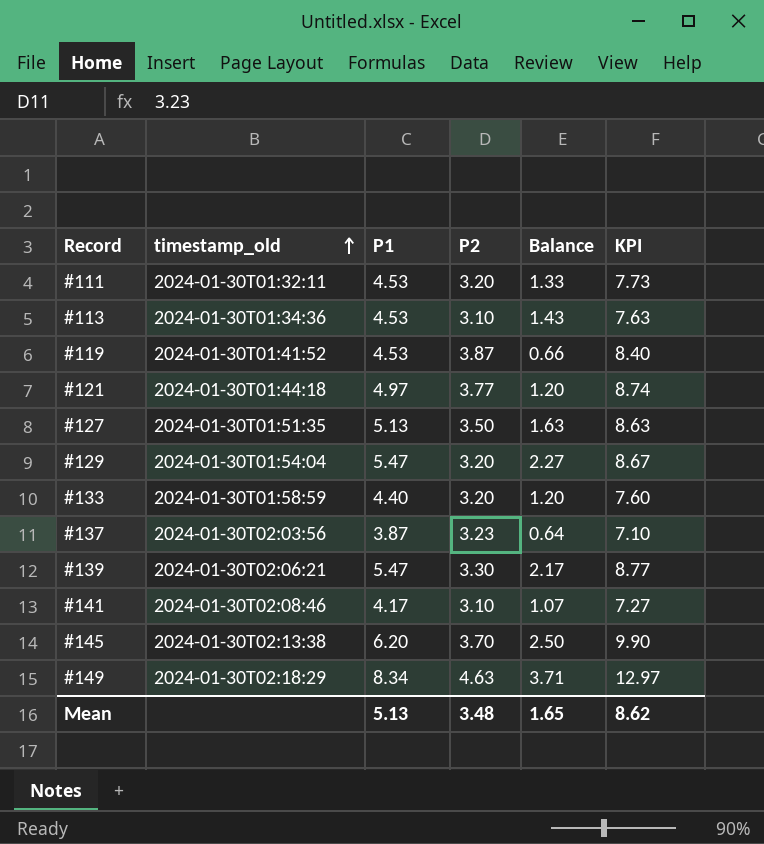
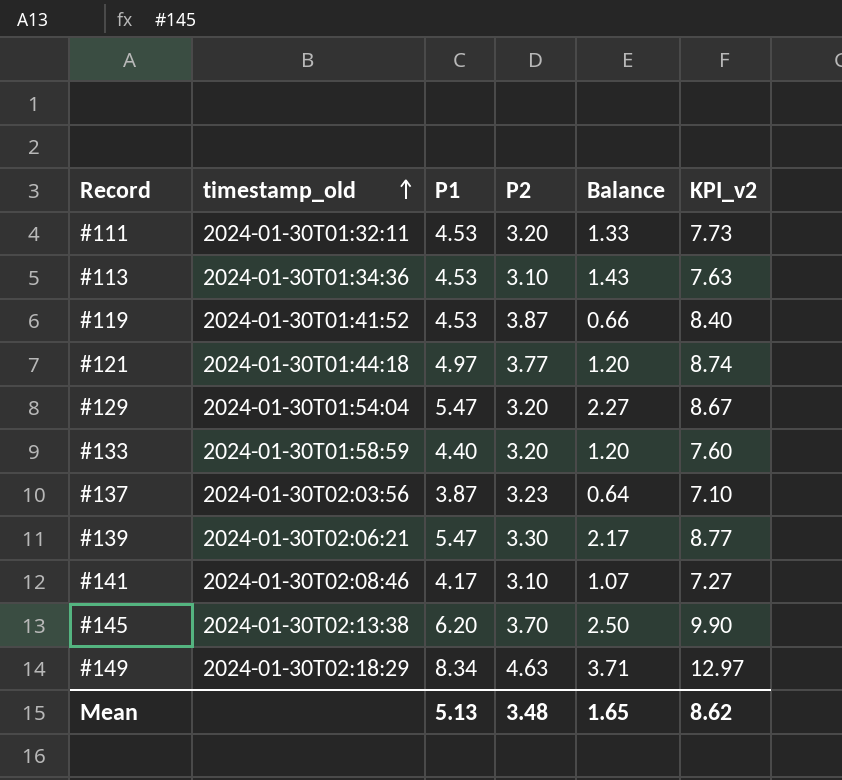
column name: KPI -> KPI_v2
row #127: 2024-01-30T01:51:35 | 5.13 | 3.50 | 1.63 | 8.63 -> none

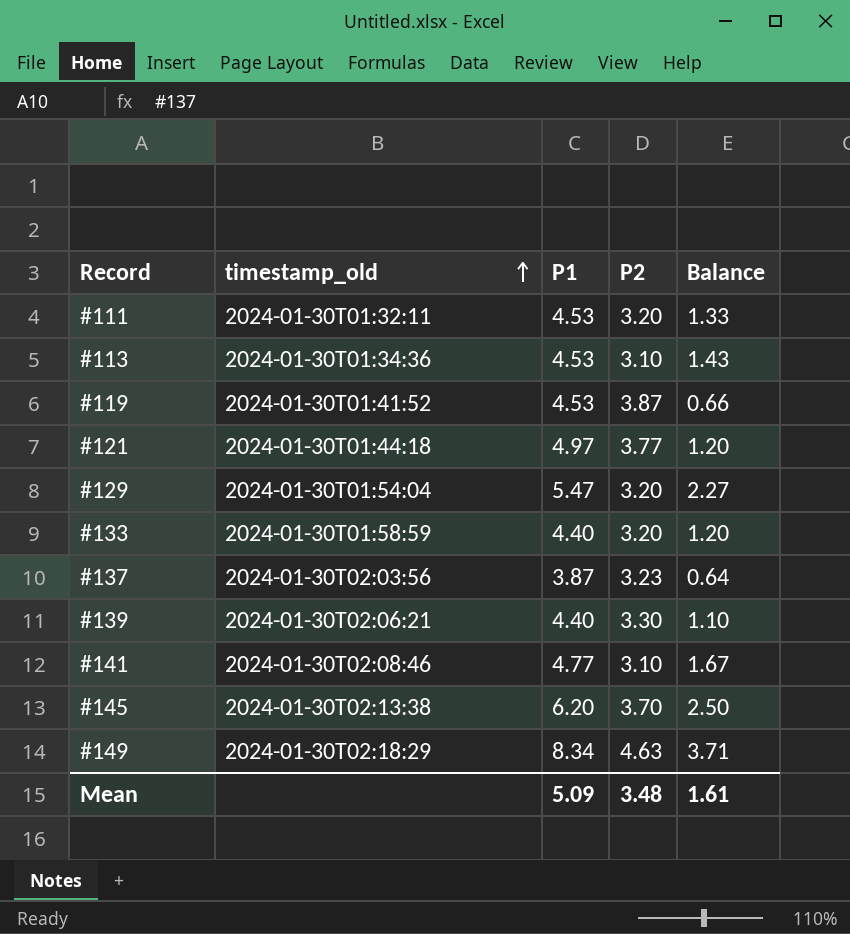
column KPI_v2 | formula: [P1] + [P2] -> none
#139 | P1: 5.47 -> 4.40
#139 | Balance: 2.17 -> 1.10
#141 | P1: 4.17 -> 4.77
#141 | Balance: 1.07 -> 1.67
Mean | P1: 5.13 -> 5.09
Mean | Balance: 1.65 -> 1.61

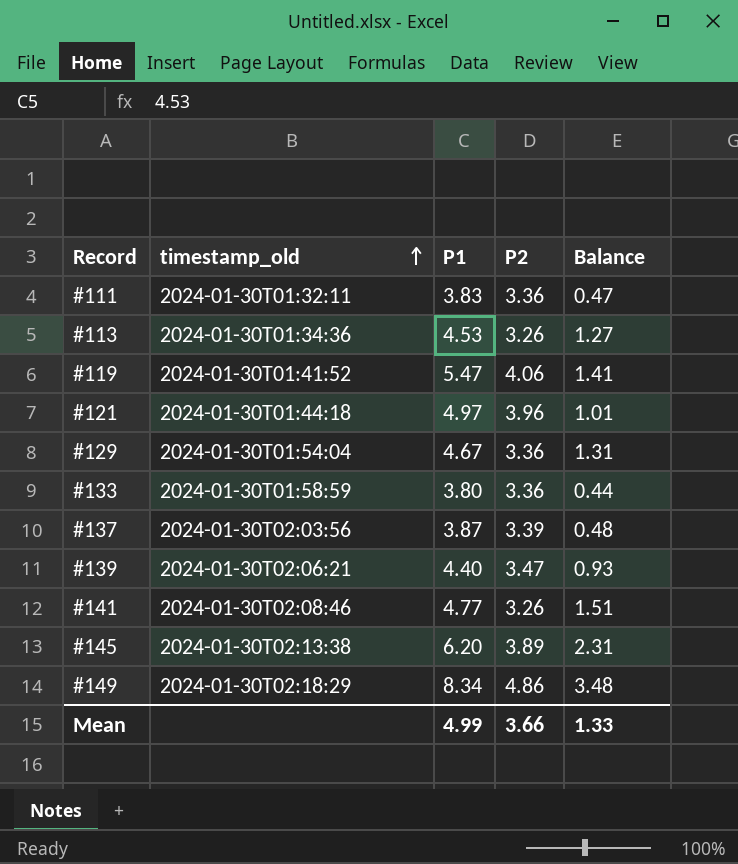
#111 | P1: 4.53 -> 3.83
#111 | P2: 3.20 -> 3.36
#111 | Balance: 1.33 -> 0.47
#113 | P2: 3.10 -> 3.26
#113 | Balance: 1.43 -> 1.27
#119 | P1: 4.53 -> 5.47
#119 | P2: 3.87 -> 4.06
#119 | Balance: 0.66 -> 1.41
#121 | P2: 3.77 -> 3.96
#121 | Balance: 1.20 -> 1.01
#129 | P1: 5.47 -> 4.67
#129 | P2: 3.20 -> 3.36
#129 | Balance: 2.27 -> 1.31
#133 | P1: 4.40 -> 3.80
#133 | P2: 3.20 -> 3.36
#133 | Balance: 1.20 -> 0.44
#137 | P2: 3.23 -> 3.39
#137 | Balance: 0.64 -> 0.48
#139 | P2: 3.30 -> 3.47
#139 | Balance: 1.10 -> 0.93
#141 | P2: 3.10 -> 3.26
#141 | Balance: 1.67 -> 1.51
#145 | P2: 3.70 -> 3.89
#145 | Balance: 2.50 -> 2.31
#149 | P2: 4.63 -> 4.86
#149 | Balance: 3.71 -> 3.48
Mean | P1: 5.09 -> 4.99
Mean | P2: 3.48 -> 3.66
Mean | Balance: 1.61 -> 1.33

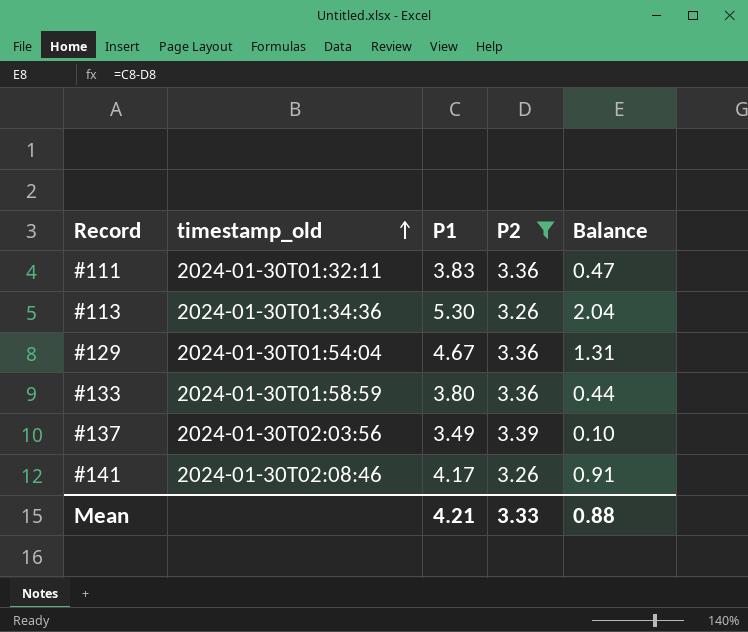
filter: none -> P2 <= 3.39
#113 | P1: 4.53 -> 5.30
#113 | Balance: 1.27 -> 2.04
#137 | P1: 3.87 -> 3.49
#137 | Balance: 0.48 -> 0.10
#141 | P1: 4.77 -> 4.17
#141 | Balance: 1.51 -> 0.91
Mean | P1: 4.99 -> 4.21
Mean | P2: 3.66 -> 3.33
Mean | Balance: 1.33 -> 0.88

